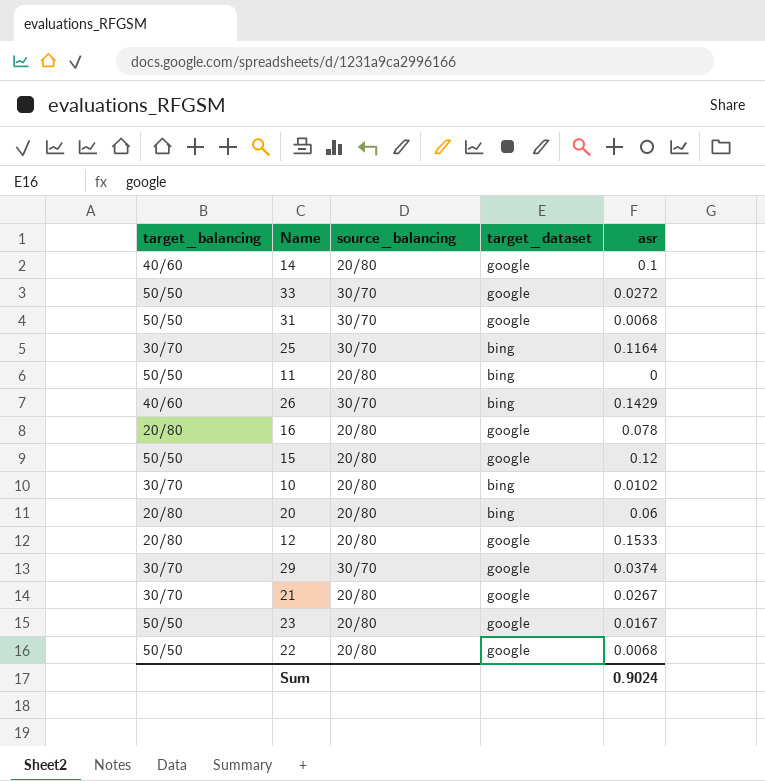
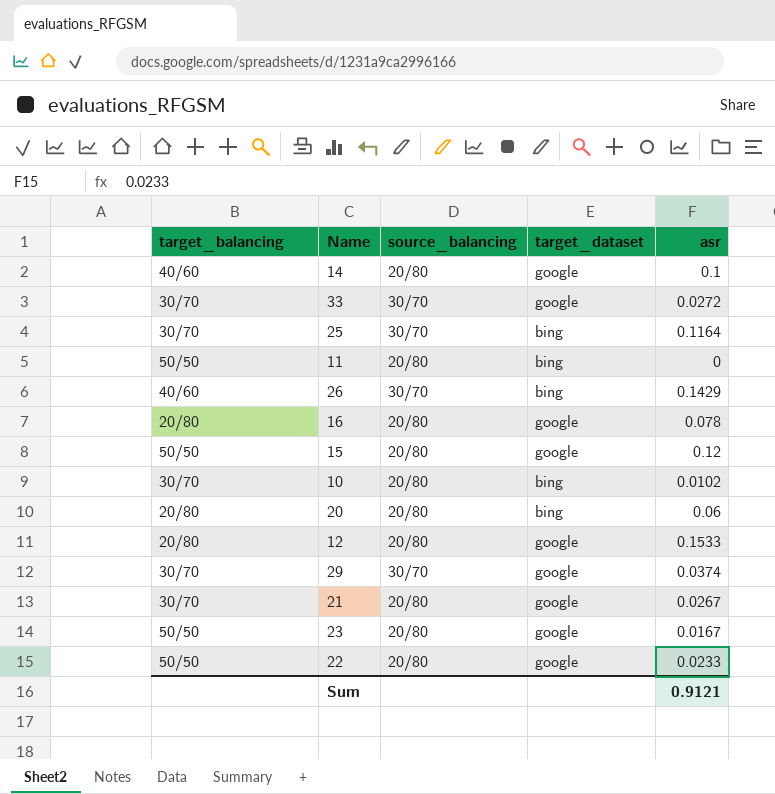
row 31: 50/50 | 30/70 | google | 0.0068 -> none
33 | target_balancing: 50/50 -> 30/70
22 | asr: 0.0068 -> 0.0233
Sum | asr: 0.9024 -> 0.9121

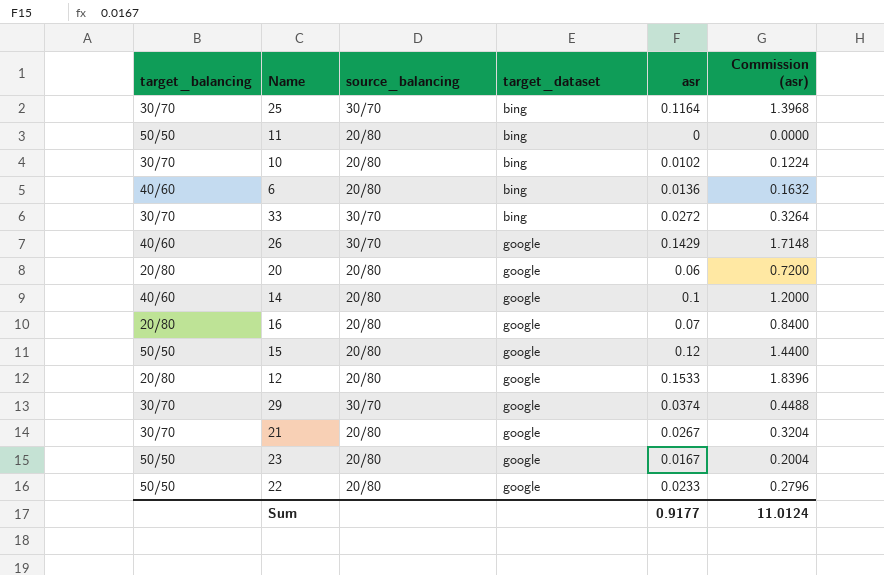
row order: none -> target_dataset ascending
column Commission (asr) | formula: none -> [asr] * 12
row 6: none -> 40/60 | 20/80 | bing | 0.0136 | 0.1632
33 | target_dataset: google -> bing
26 | target_dataset: bing -> google
20 | target_dataset: bing -> google
16 | asr: 0.078 -> 0.07
Sum | asr: 0.9121 -> 0.9177

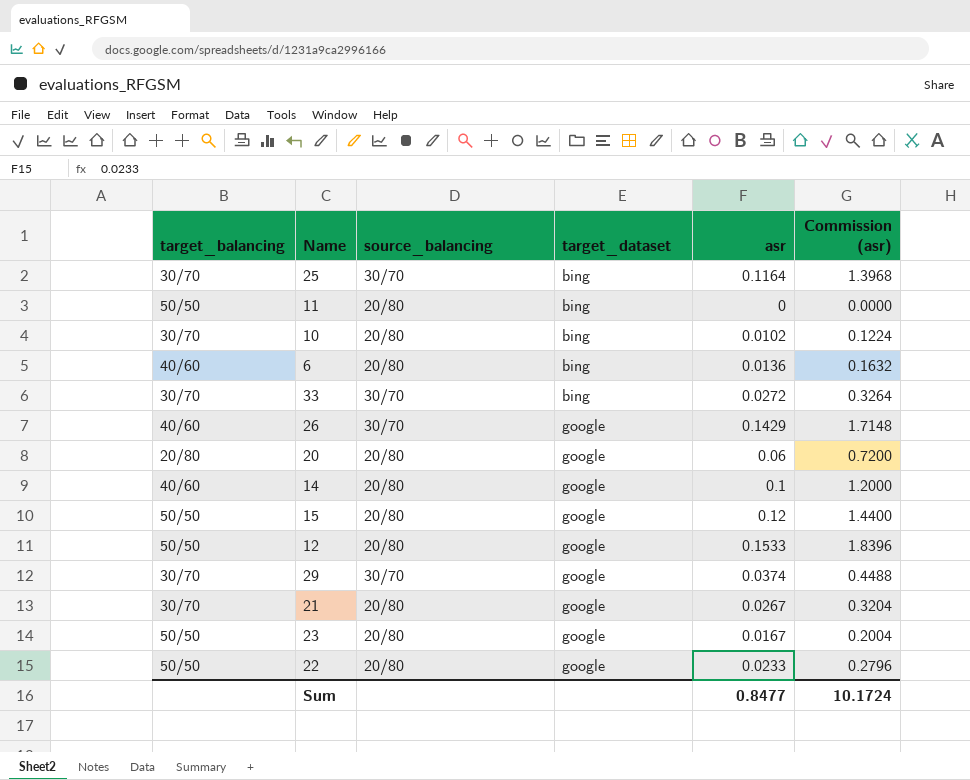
row 16: 20/80 | 20/80 | google | 0.07 | 0.8400 -> none
12 | target_balancing: 20/80 -> 50/50
Sum | asr: 0.9177 -> 0.8477
Sum | Commission (asr): 11.0124 -> 10.1724

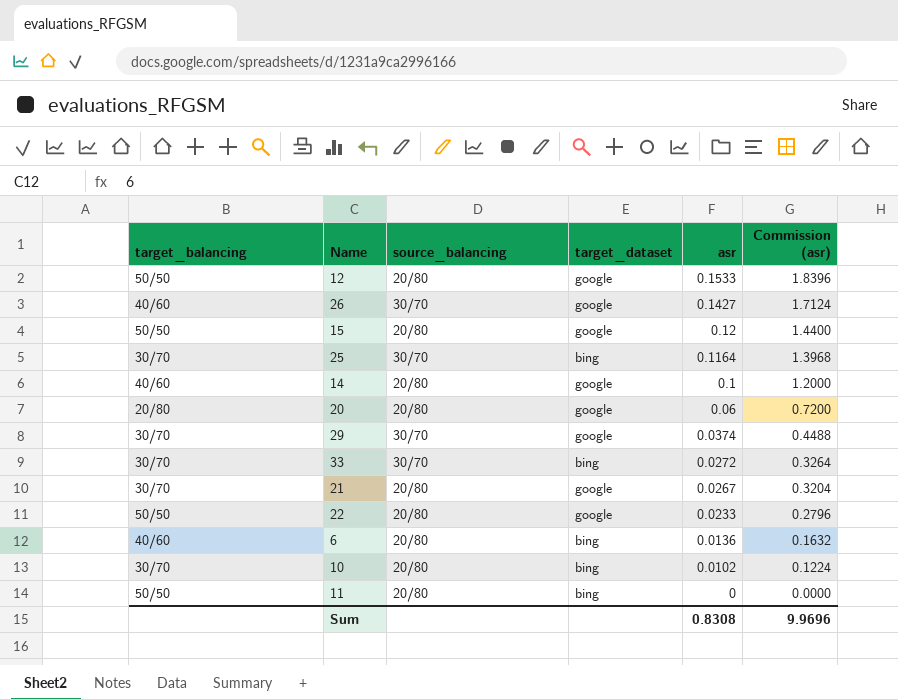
row order: target_dataset ascending -> asr descending
row 23: 50/50 | 20/80 | google | 0.0167 | 0.2004 -> none
26 | asr: 0.1429 -> 0.1427
26 | Commission (asr): 1.7148 -> 1.7124
Sum | asr: 0.8477 -> 0.8308
Sum | Commission (asr): 10.1724 -> 9.9696

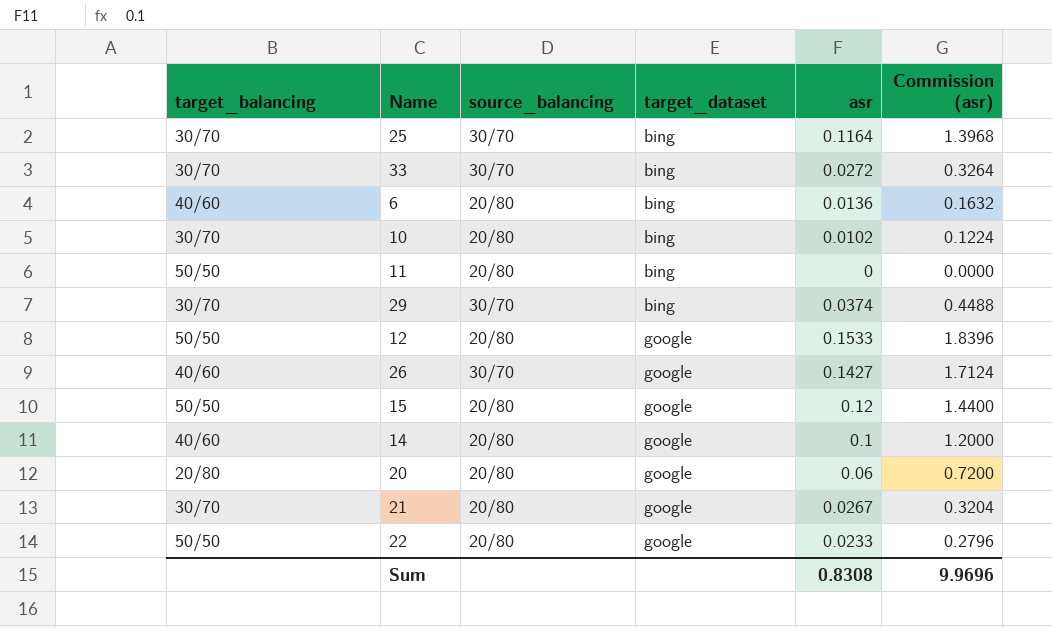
row order: asr descending -> target_dataset ascending
29 | target_dataset: google -> bing

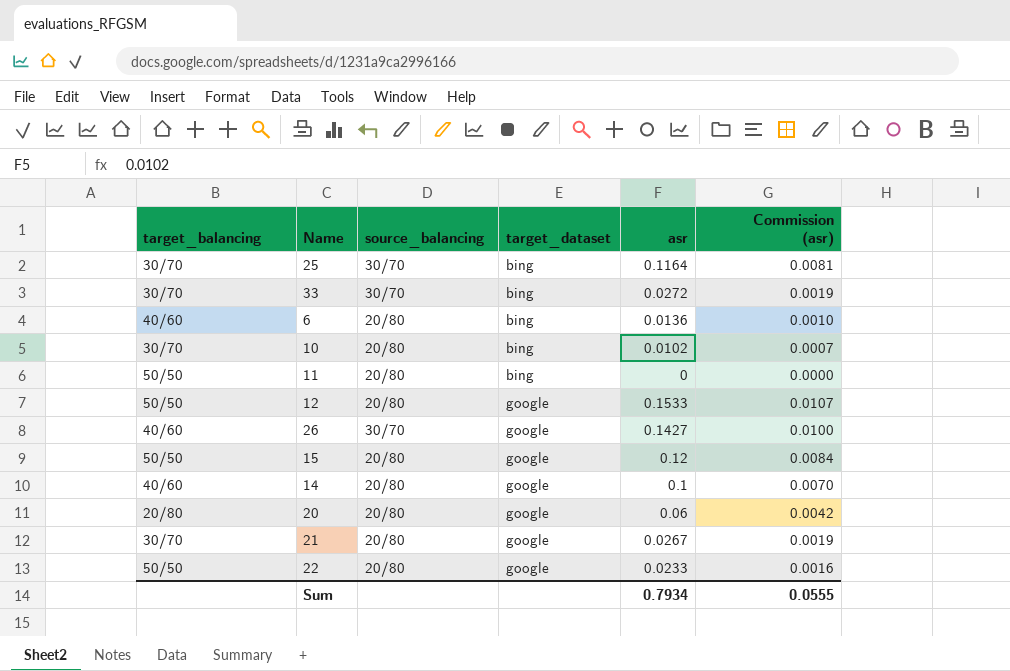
column Commission (asr) | formula: [asr] * 12 -> [asr] * 0.07
row 29: 30/70 | 30/70 | bing | 0.0374 | 0.4488 -> none
Sum | asr: 0.8308 -> 0.7934
Sum | Commission (asr): 9.9696 -> 0.0555

